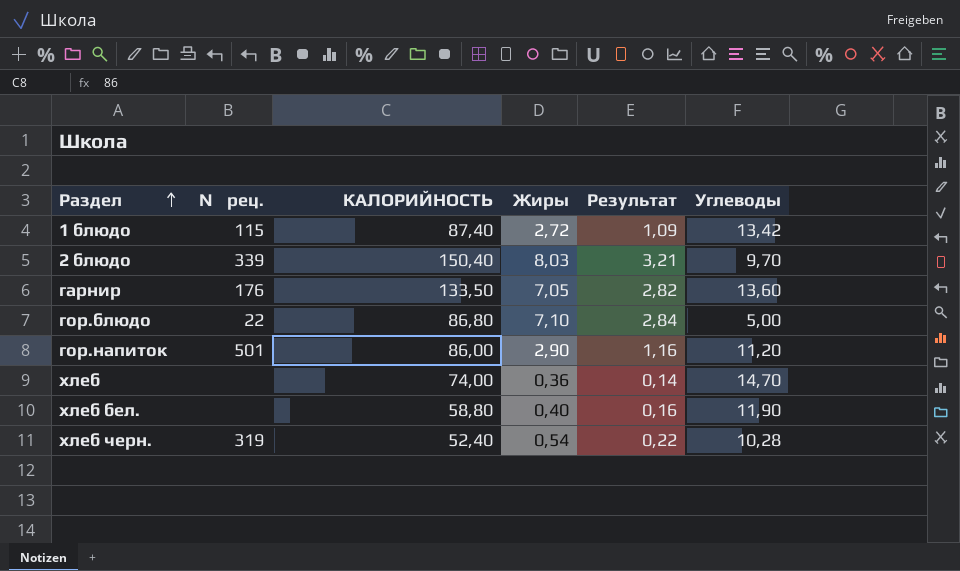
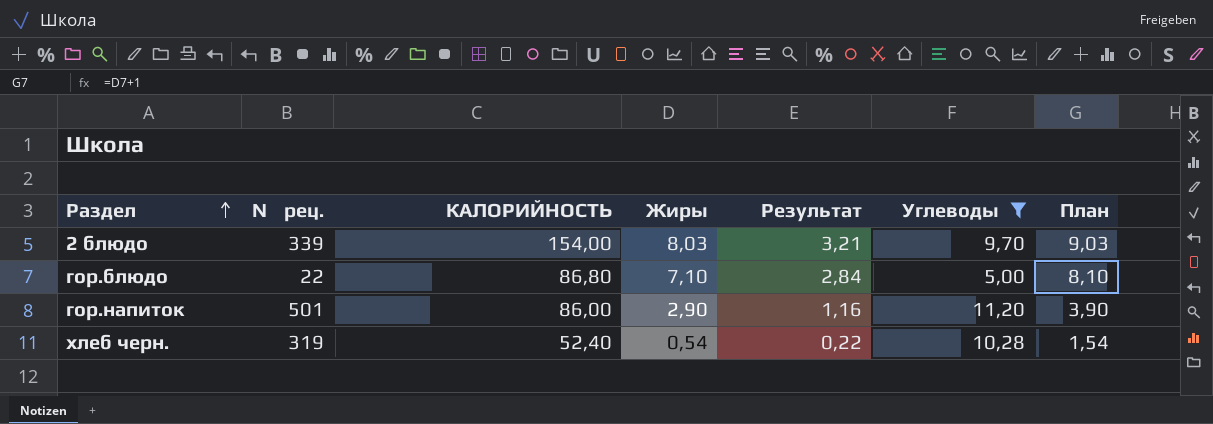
filter: none -> Углеводы <= 11,20
column План | formula: none -> [Жиры] + 1
2 блюдо | КАЛОРИЙНОСТЬ: 150,40 -> 154,00

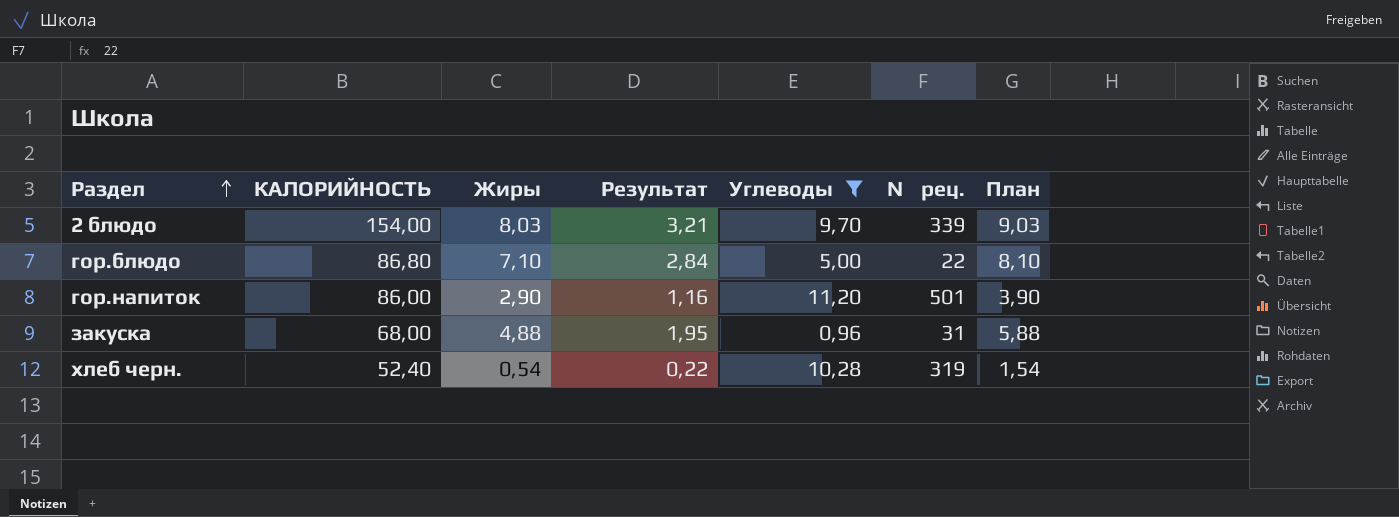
column № рец. | position: 2 -> 6
row закуска: none -> 68,00 | 4,88 | 1,95 | 0,96 | 31 | 5,88

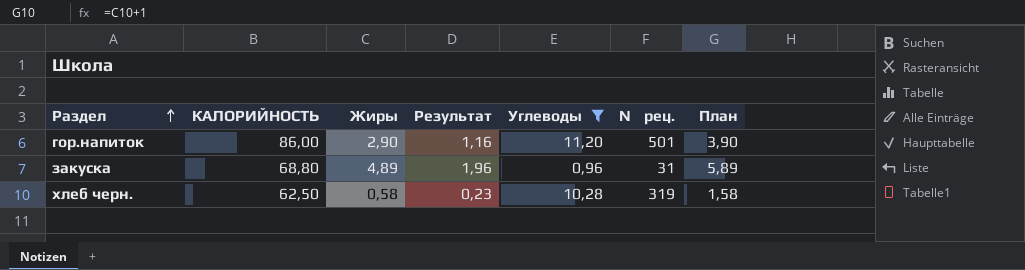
row 2 блюдо: 154,00 | 8,03 | 3,21 | 9,70 | 339 | 9,03 -> none
row гор.блюдо: 86,80 | 7,10 | 2,84 | 5,00 | 22 | 8,10 -> none
закуска | КАЛОРИЙНОСТЬ: 68,00 -> 68,80
закуска | Жиры: 4,88 -> 4,89
закуска | Результат: 1,95 -> 1,96
закуска | План: 5,88 -> 5,89
хлеб черн. | КАЛОРИЙНОСТЬ: 52,40 -> 62,50
хлеб черн. | Жиры: 0,54 -> 0,58
хлеб черн. | Результат: 0,22 -> 0,23
хлеб черн. | План: 1,54 -> 1,58

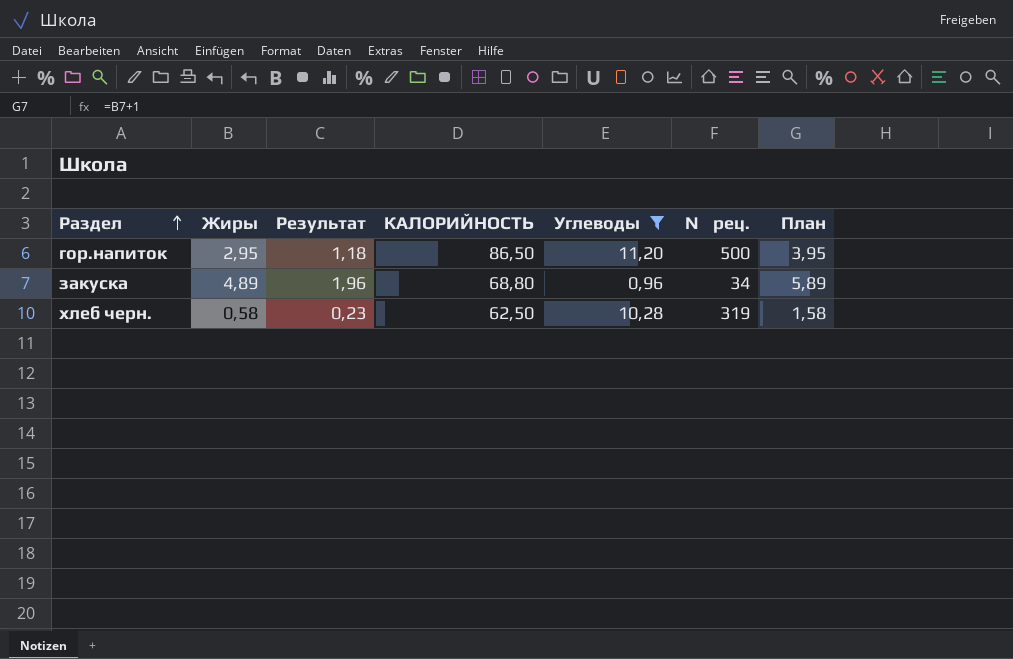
column КАЛОРИЙНОСТЬ | position: 2 -> 4
гор.напиток | Жиры: 2,90 -> 2,95
гор.напиток | Результат: 1,16 -> 1,18
гор.напиток | КАЛОРИЙНОСТЬ: 86,00 -> 86,50
гор.напиток | № рец.: 501 -> 500
гор.напиток | План: 3,90 -> 3,95
закуска | № рец.: 31 -> 34

